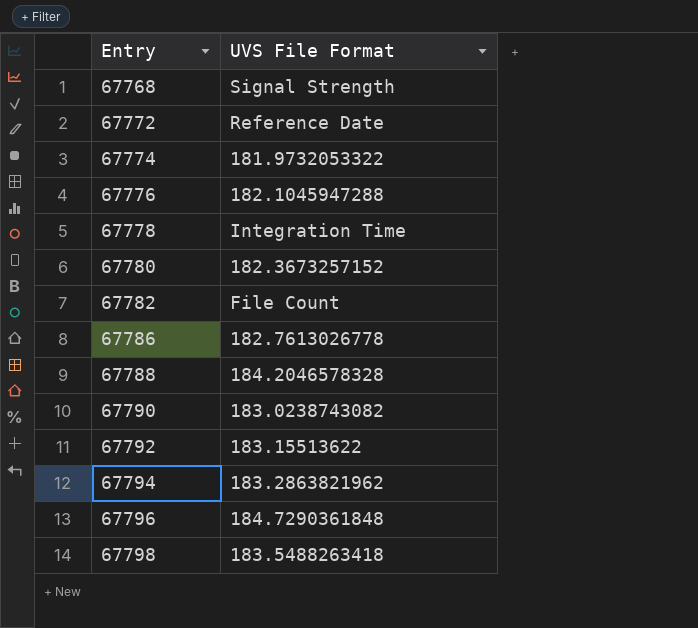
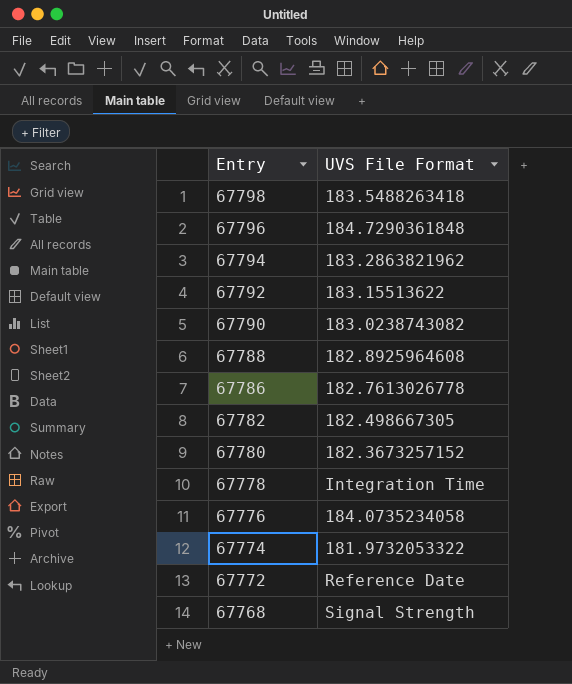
row order: Entry ascending -> Entry descending
67788 | UVS File Format: 184.2046578328 -> 182.8925964608
67782 | UVS File Format: File Count -> 182.498667305
67776 | UVS File Format: 182.1045947288 -> 184.0735234058

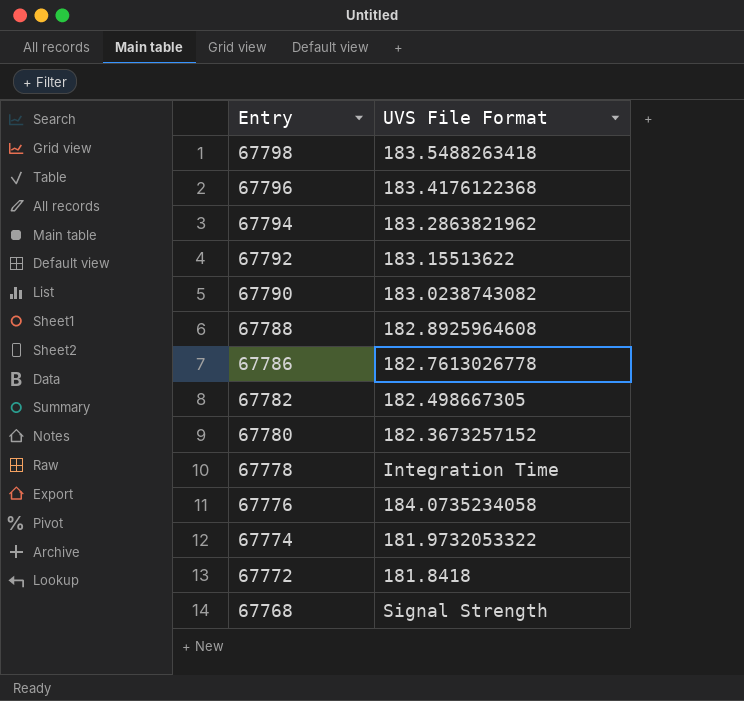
67796 | UVS File Format: 184.7290361848 -> 183.4176122368
67772 | UVS File Format: Reference Date -> 181.8418

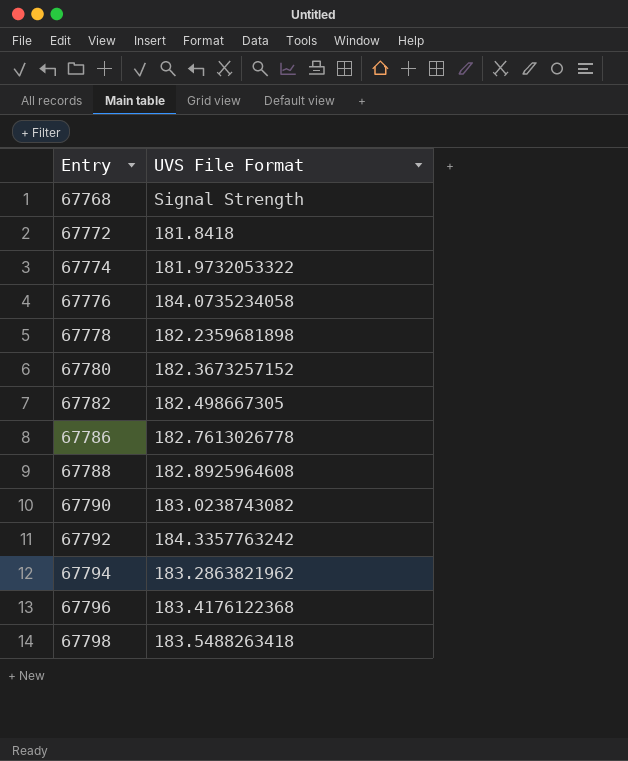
row order: Entry descending -> Entry ascending
67778 | UVS File Format: Integration Time -> 182.2359681898
67792 | UVS File Format: 183.15513622 -> 184.3357763242

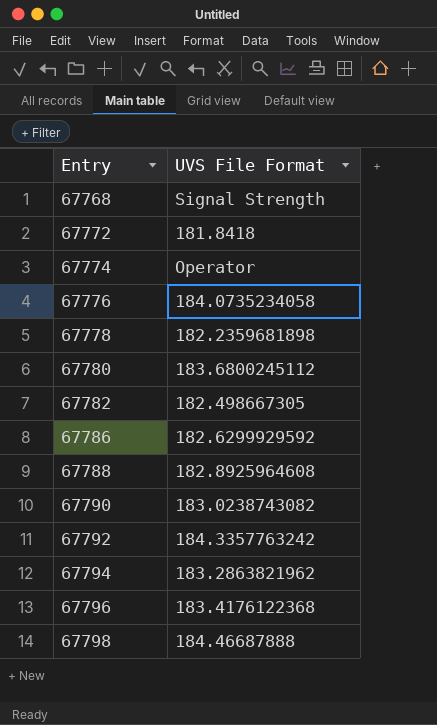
67774 | UVS File Format: 181.9732053322 -> Operator
67780 | UVS File Format: 182.3673257152 -> 183.6800245112
67786 | UVS File Format: 182.7613026778 -> 182.6299929592
67798 | UVS File Format: 183.5488263418 -> 184.46687888

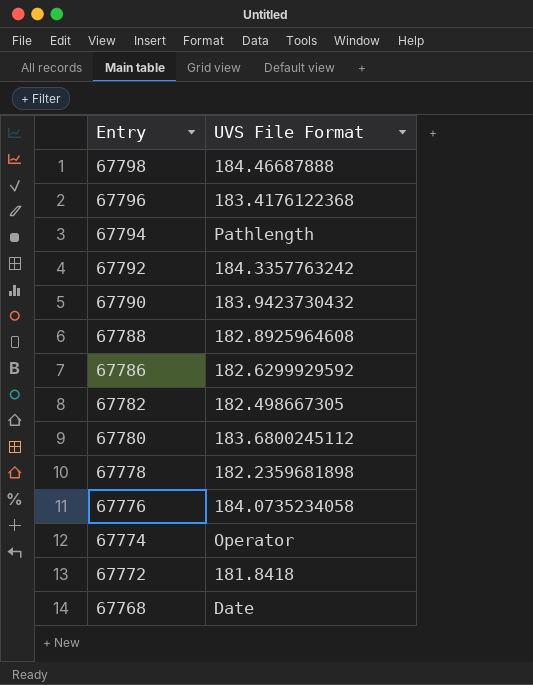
row order: Entry ascending -> Entry descending
67794 | UVS File Format: 183.2863821962 -> Pathlength
67790 | UVS File Format: 183.0238743082 -> 183.9423730432
67768 | UVS File Format: Signal Strength -> Date

